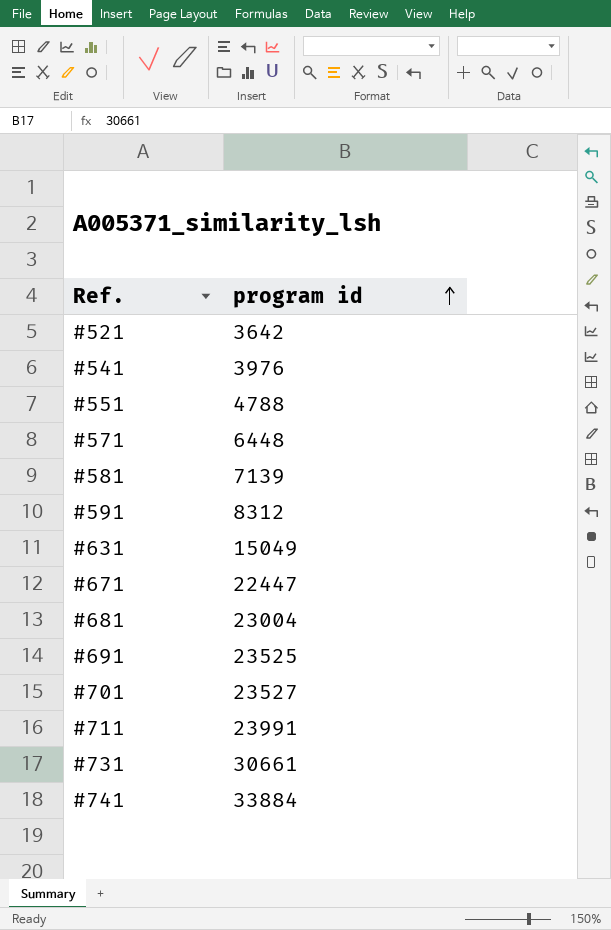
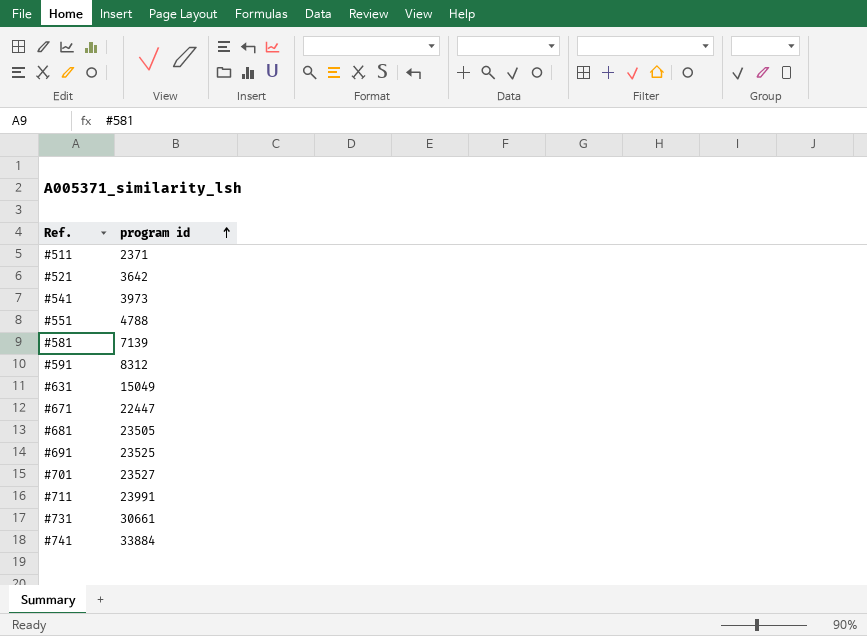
row #571: 6448 -> none
row #511: none -> 2371
#541 | program id: 3976 -> 3973
#681 | program id: 23004 -> 23505

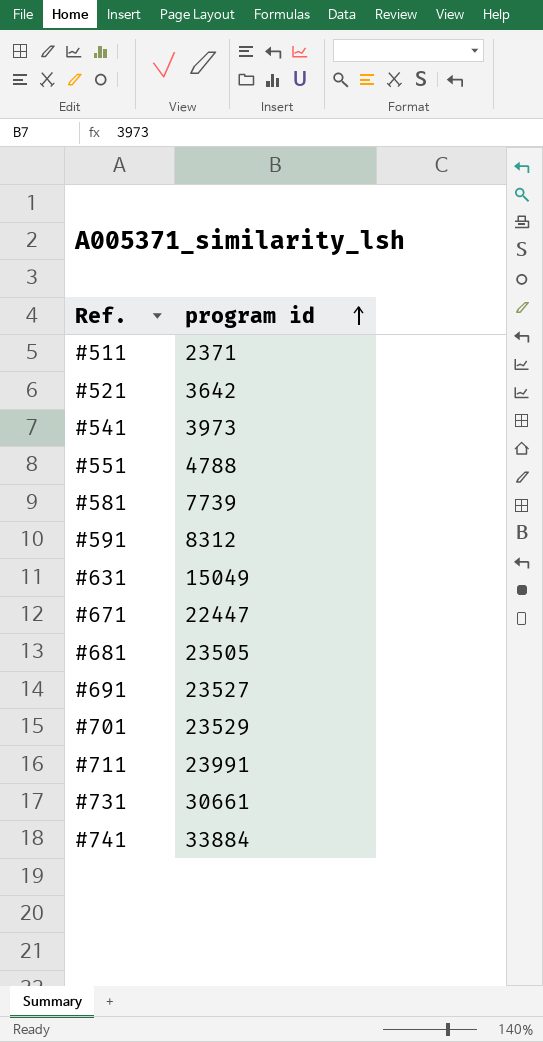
#581 | program id: 7139 -> 7739
#691 | program id: 23525 -> 23527
#701 | program id: 23527 -> 23529

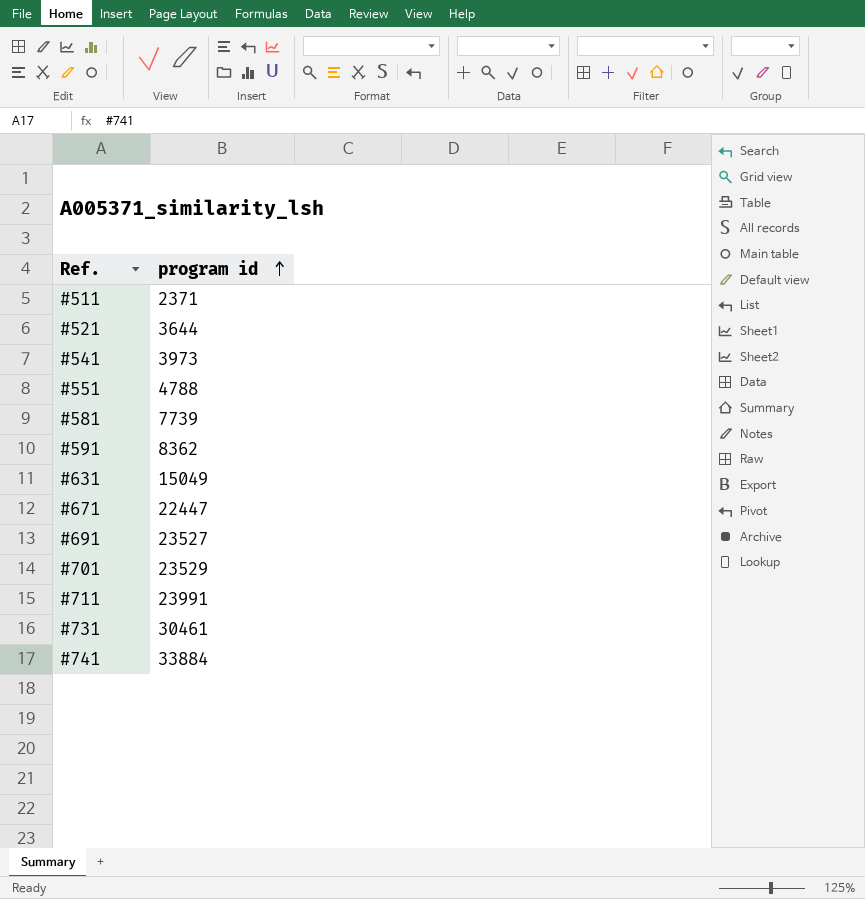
row #681: 23505 -> none
#521 | program id: 3642 -> 3644
#591 | program id: 8312 -> 8362
#731 | program id: 30661 -> 30461

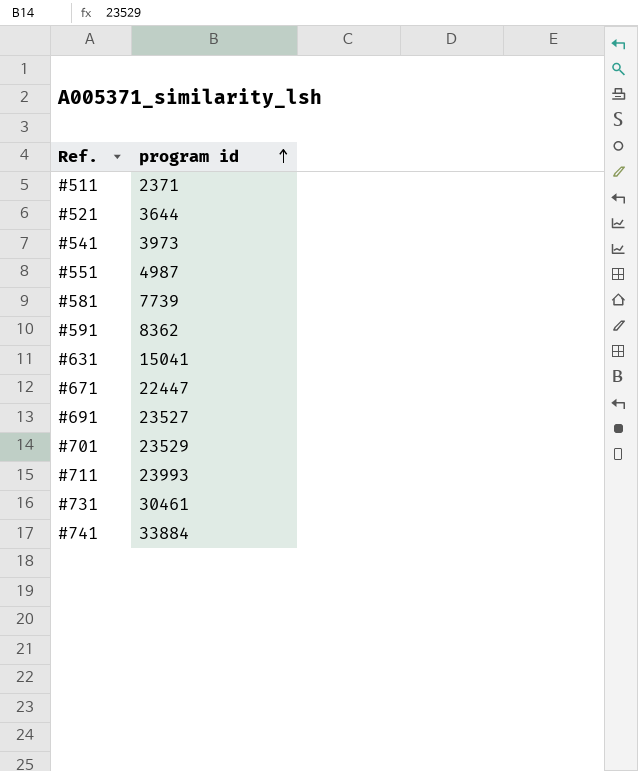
#551 | program id: 4788 -> 4987
#631 | program id: 15049 -> 15041
#711 | program id: 23991 -> 23993

